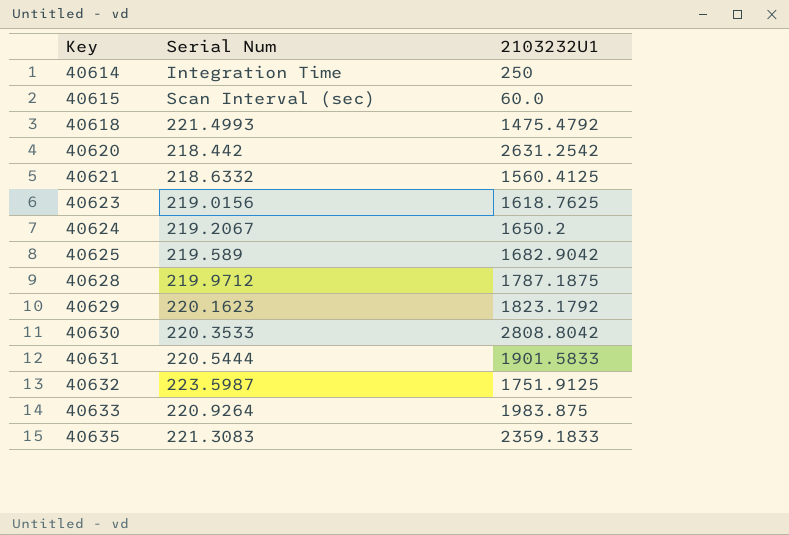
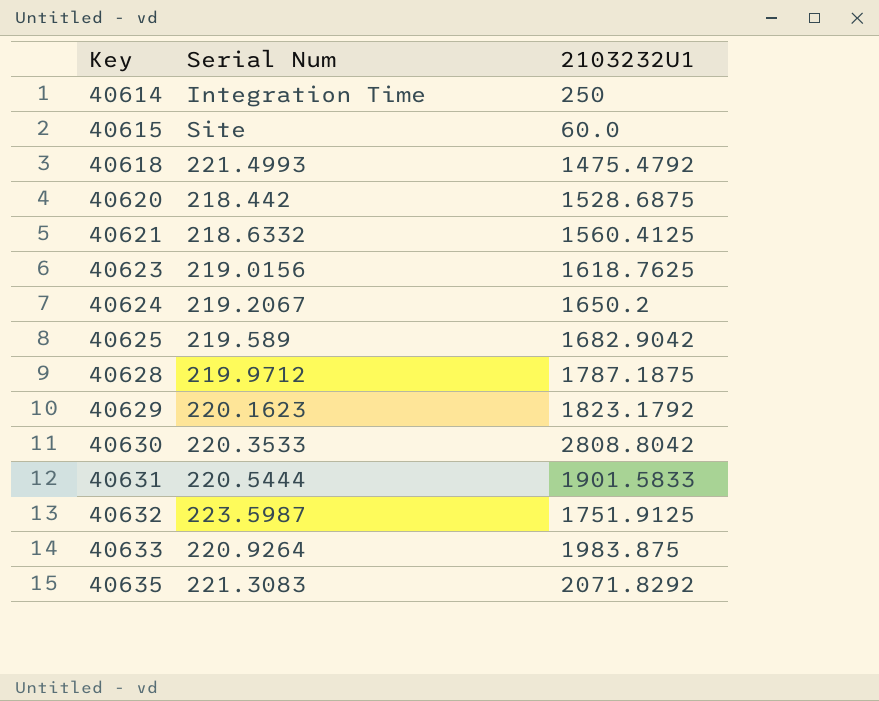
40615 | Serial Num: Scan Interval (sec) -> Site
40620 | 2103232U1: 2631.2542 -> 1528.6875
40635 | 2103232U1: 2359.1833 -> 2071.8292

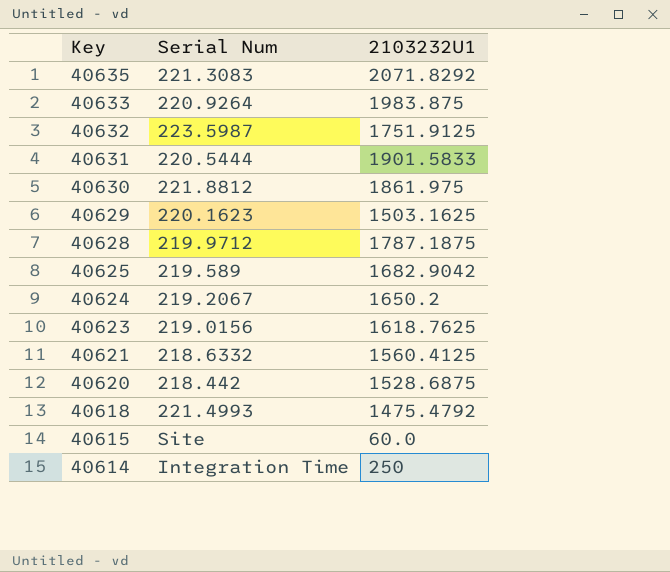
row order: Key ascending -> Key descending
40630 | Serial Num: 220.3533 -> 221.8812
40630 | 2103232U1: 2808.8042 -> 1861.975
40629 | 2103232U1: 1823.1792 -> 1503.1625

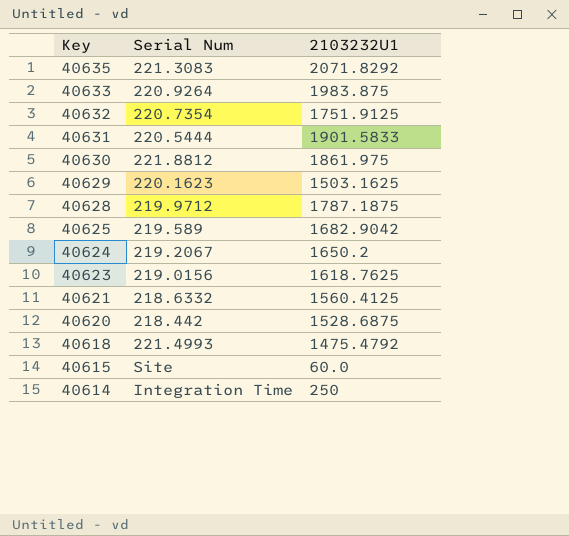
40632 | Serial Num: 223.5987 -> 220.7354

